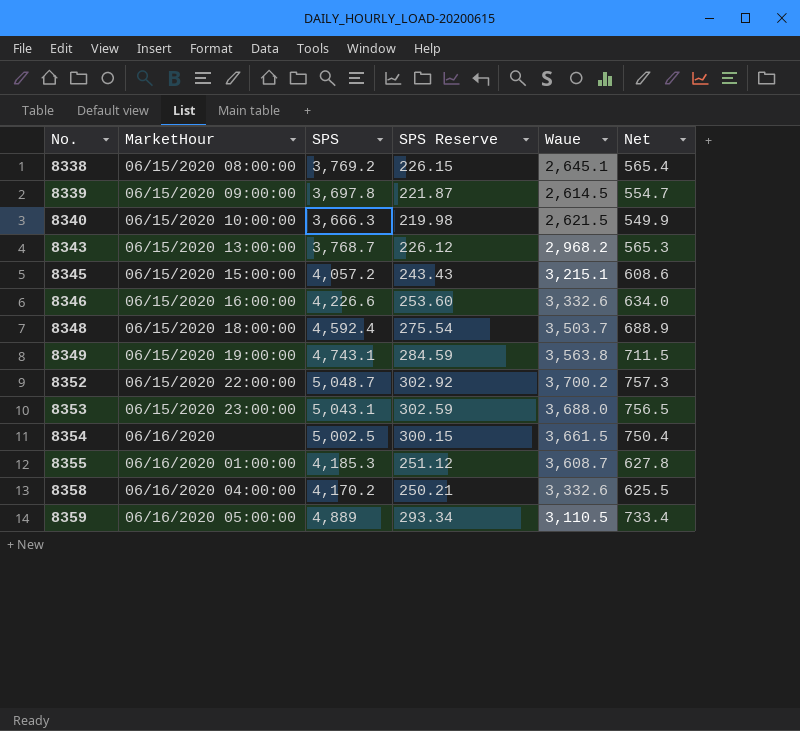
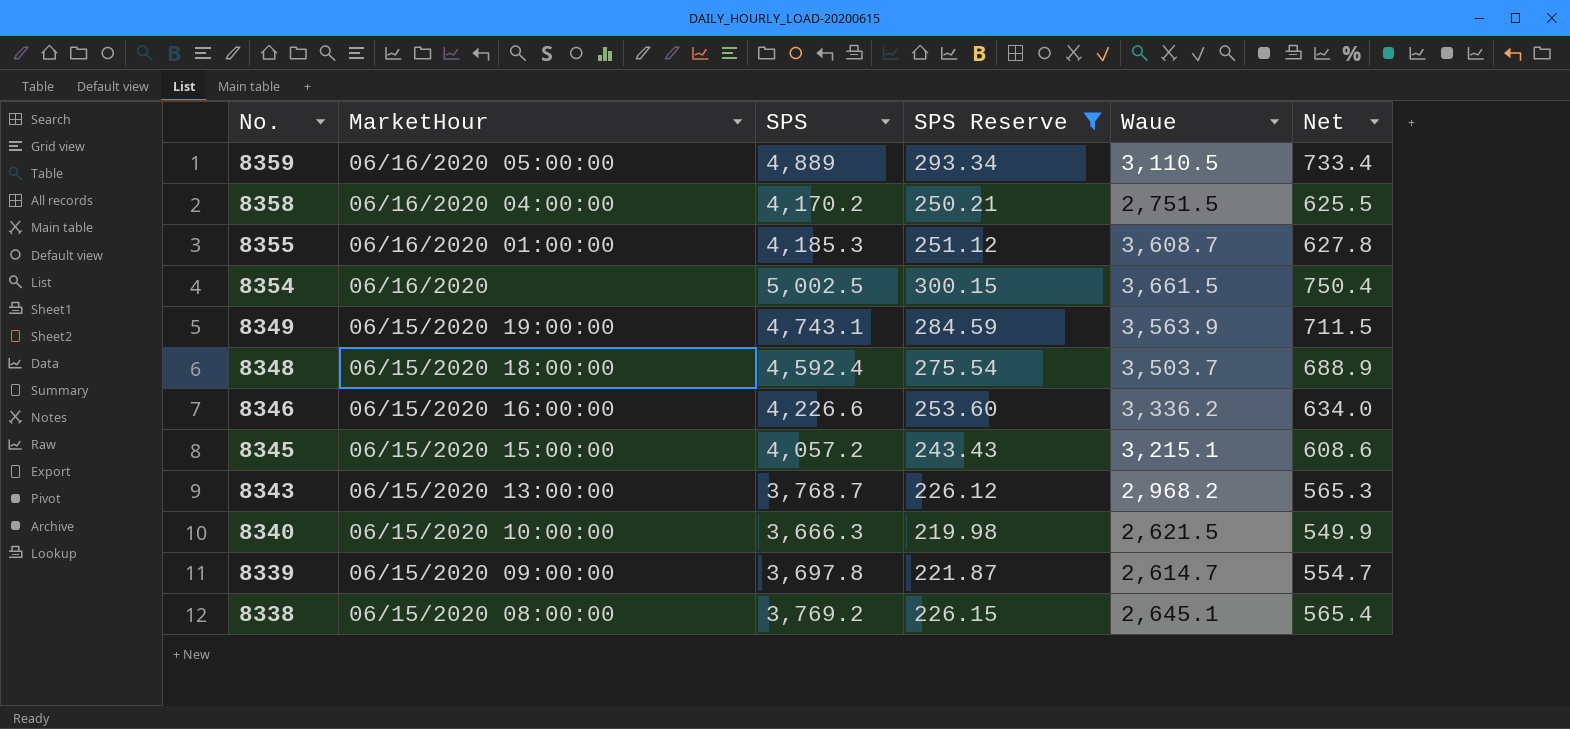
filter: none -> SPS Reserve <= 300.15
row order: No. ascending -> No. descending
8358 | Waue: 3,332.6 -> 2,751.5
8349 | Waue: 3,563.8 -> 3,563.9
8346 | Waue: 3,332.6 -> 3,336.2
8339 | Waue: 2,614.5 -> 2,614.7

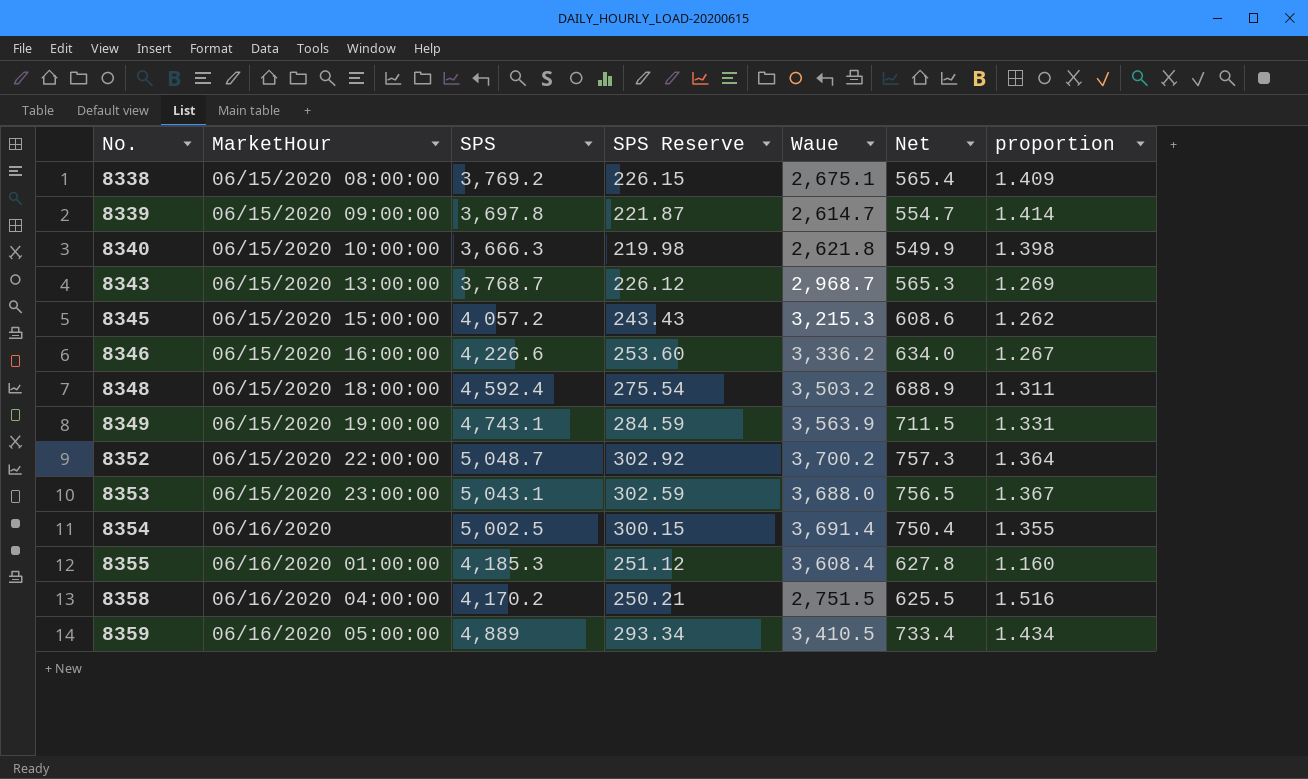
filter: SPS Reserve <= 300.15 -> none
row order: No. descending -> No. ascending
column proportion | formula: none -> [SPS] / [Waue]
8338 | Waue: 2,645.1 -> 2,675.1
8340 | Waue: 2,621.5 -> 2,621.8
8343 | Waue: 2,968.2 -> 2,968.7
8345 | Waue: 3,215.1 -> 3,215.3
8348 | Waue: 3,503.7 -> 3,503.2
8354 | Waue: 3,661.5 -> 3,691.4
8355 | Waue: 3,608.7 -> 3,608.4
8359 | Waue: 3,110.5 -> 3,410.5

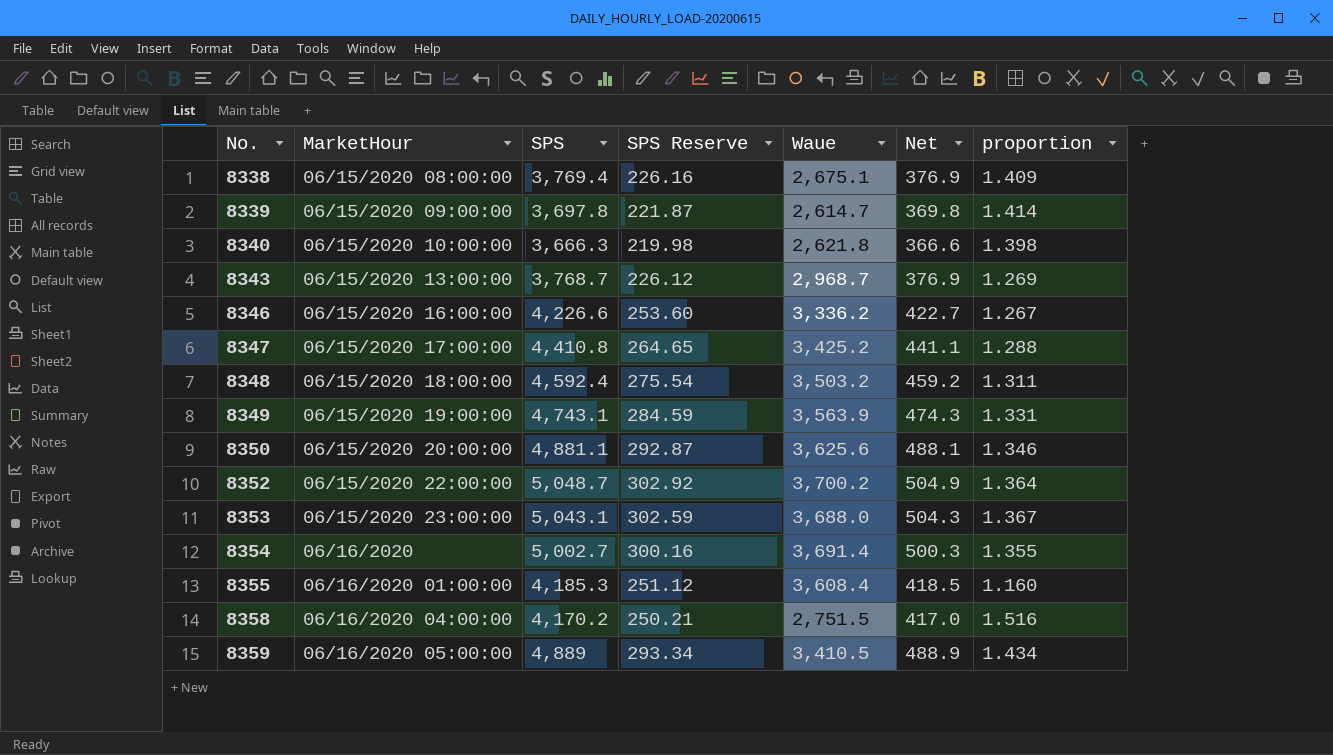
column Net | formula: [SPS] * 0.15 -> [SPS] * 0.1
row 8345: 06/15/2020 15:00:00 | 4,057.2 | 243.43 | 3,215.3 | 608.6 | 1.262 -> none
8338 | SPS: 3,769.2 -> 3,769.4
8338 | SPS Reserve: 226.15 -> 226.16
row 8347: none -> 06/15/2020 17:00:00 | 4,410.8 | 264.65 | 3,425.2 | 441.1 | 1.288
row 8350: none -> 06/15/2020 20:00:00 | 4,881.1 | 292.87 | 3,625.6 | 488.1 | 1.346
8354 | SPS: 5,002.5 -> 5,002.7
8354 | SPS Reserve: 300.15 -> 300.16

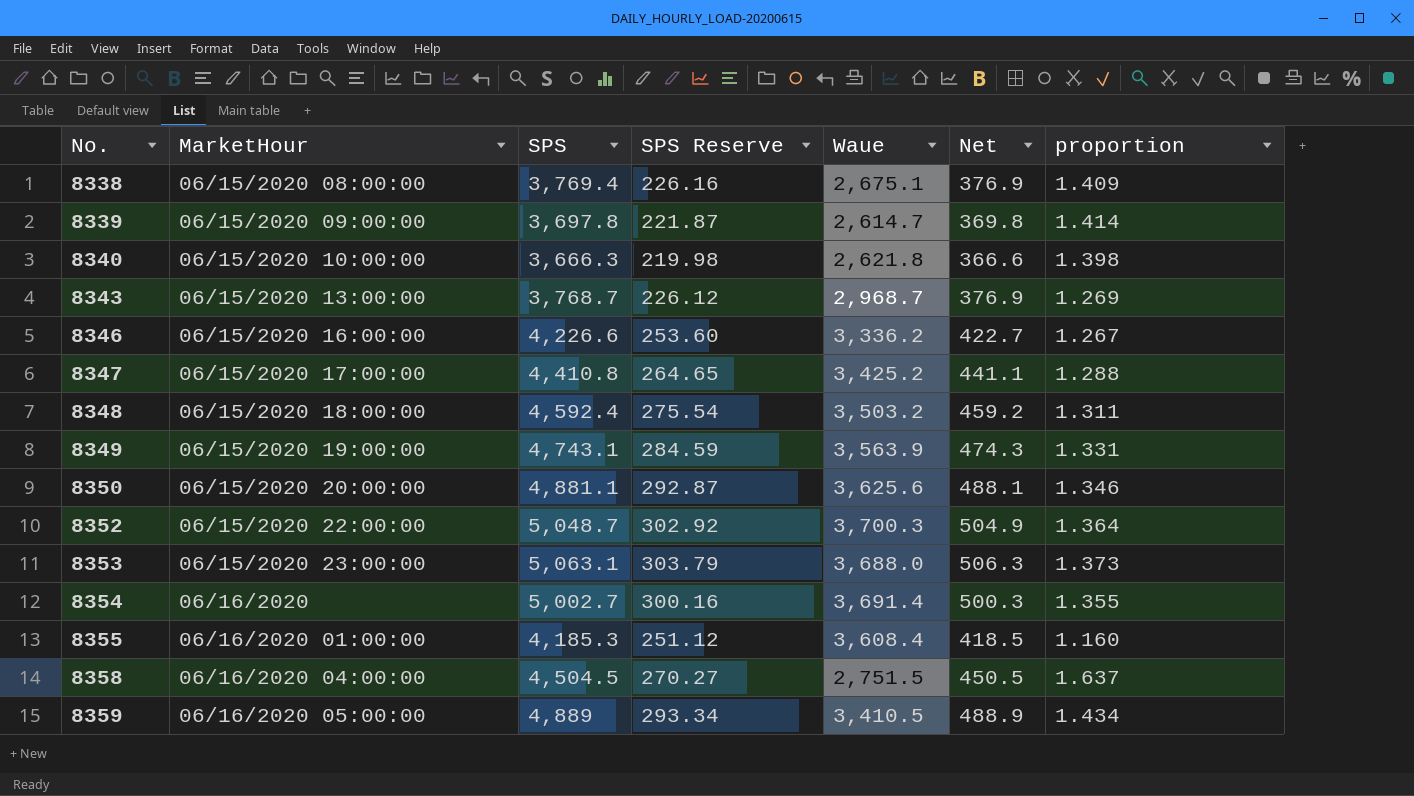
8352 | Waue: 3,700.2 -> 3,700.3
8353 | SPS: 5,043.1 -> 5,063.1
8353 | SPS Reserve: 302.59 -> 303.79
8353 | Net: 504.3 -> 506.3
8353 | proportion: 1.367 -> 1.373
8358 | SPS: 4,170.2 -> 4,504.5
8358 | SPS Reserve: 250.21 -> 270.27
8358 | Net: 417.0 -> 450.5
8358 | proportion: 1.516 -> 1.637

